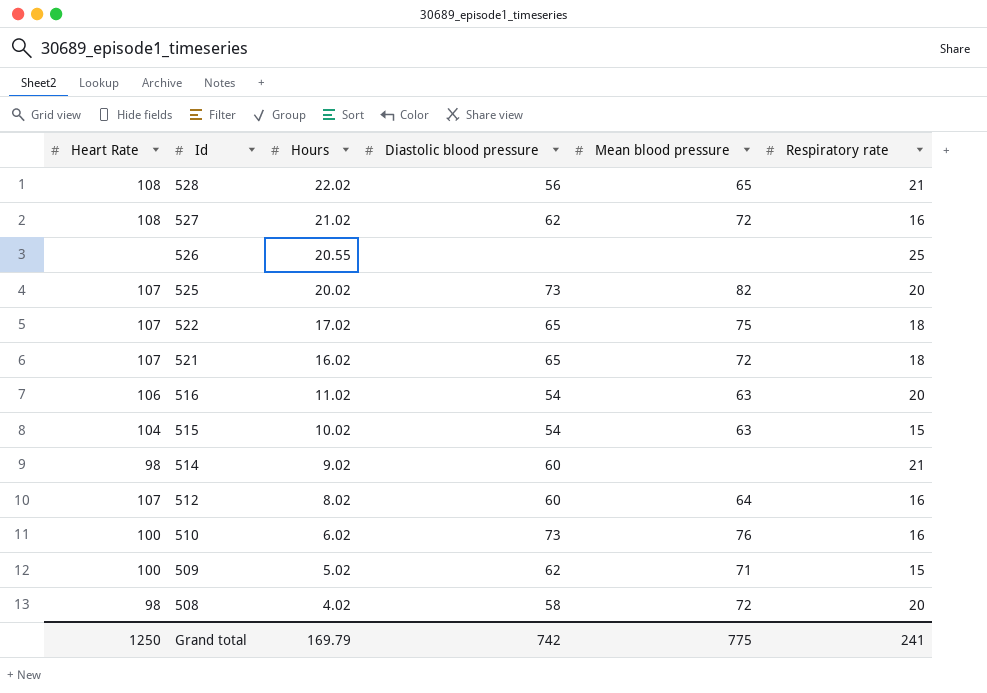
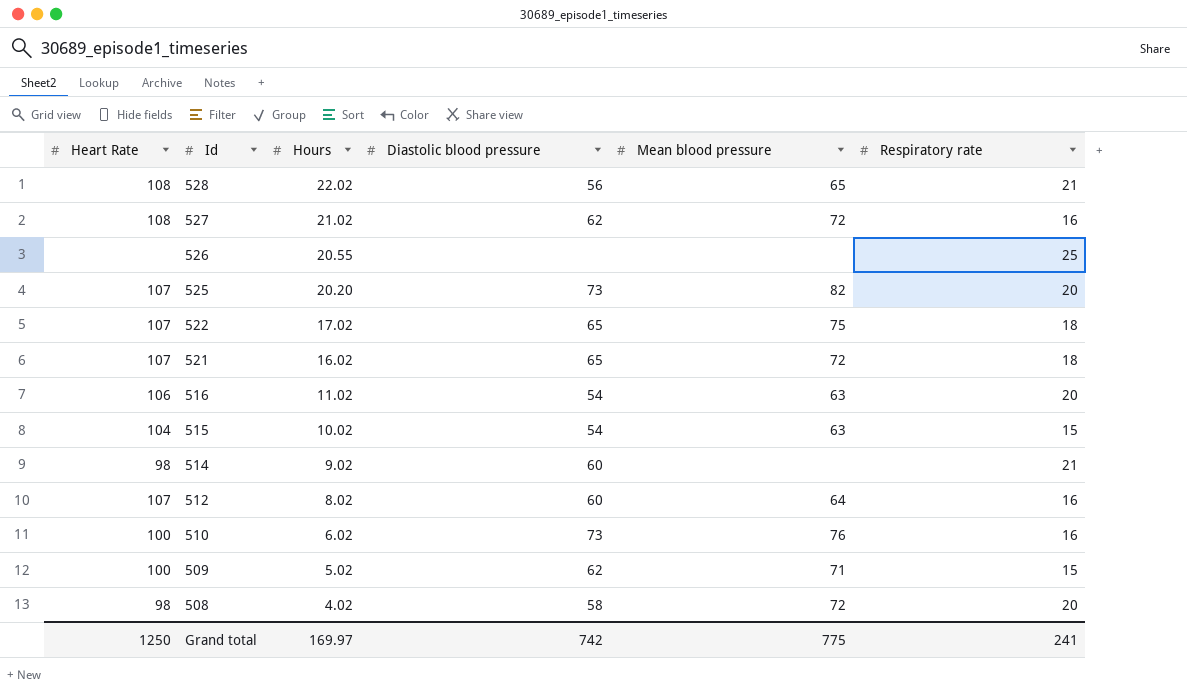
525 | Hours: 20.02 -> 20.20
Grand total | Hours: 169.79 -> 169.97

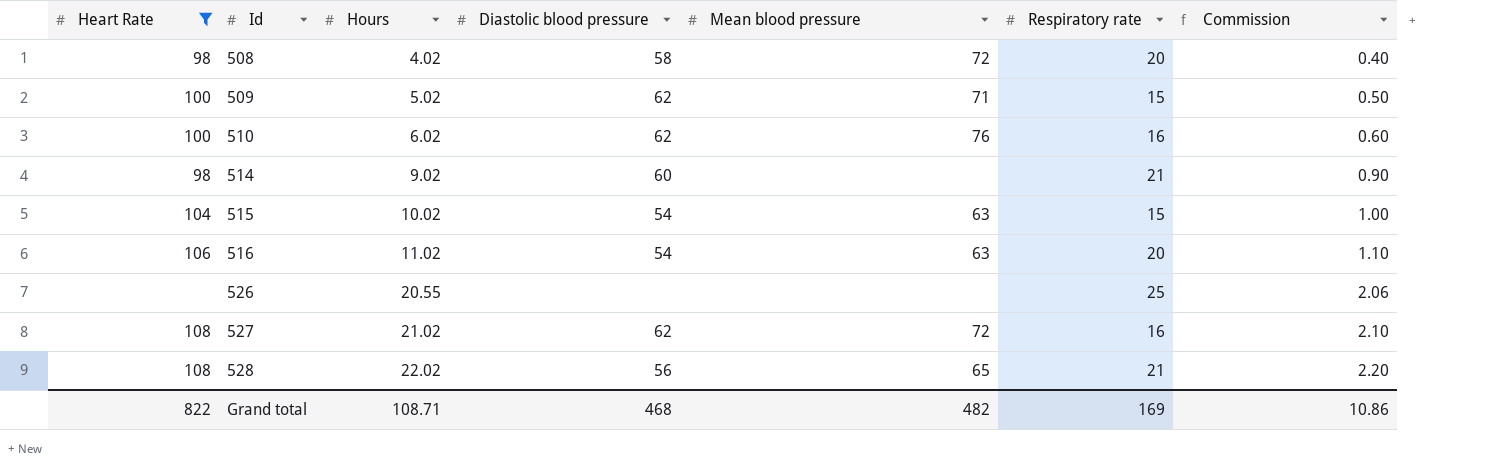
filter: none -> Heart Rate != 107
row order: Id descending -> Id ascending
column Commission | formula: none -> [Hours] * 0.1
510 | Diastolic blood pressure: 73 -> 62
Grand total | Heart Rate: 1250 -> 822
Grand total | Hours: 169.97 -> 108.71
Grand total | Diastolic blood pressure: 742 -> 468
Grand total | Mean blood pressure: 775 -> 482
Grand total | Respiratory rate: 241 -> 169

